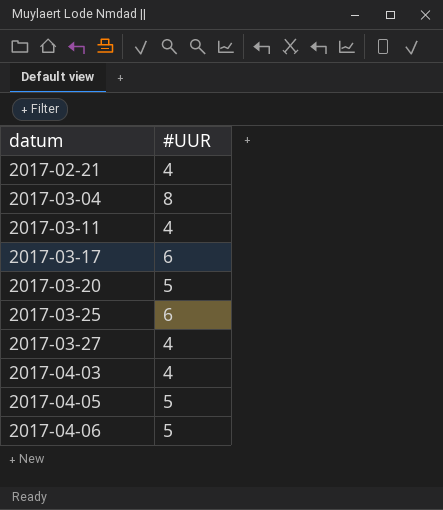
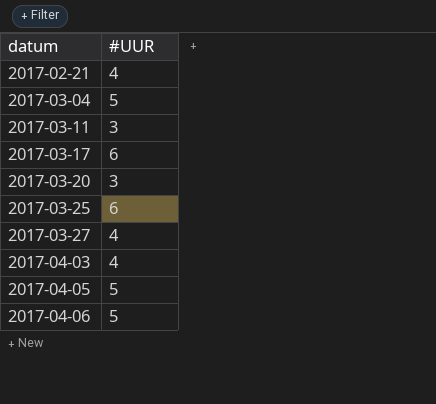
2017-03-04 | #UUR: 8 -> 5
2017-03-11 | #UUR: 4 -> 3
2017-03-20 | #UUR: 5 -> 3

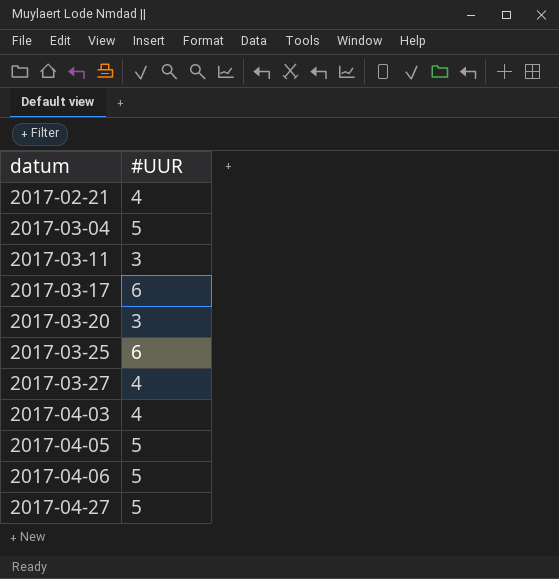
row 2017-04-27: none -> 5

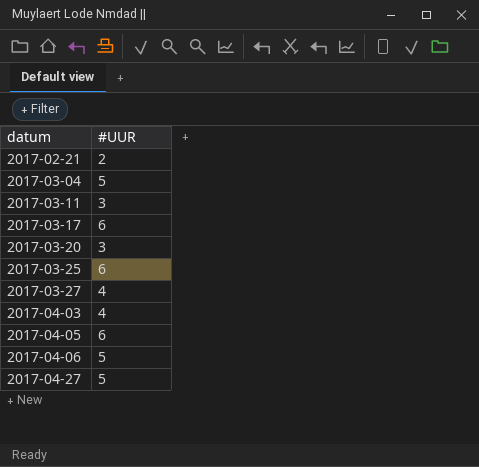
2017-02-21 | #UUR: 4 -> 2
2017-04-05 | #UUR: 5 -> 6

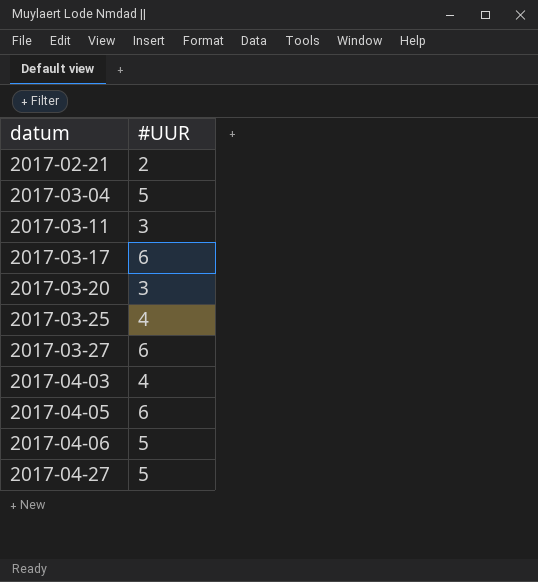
2017-03-25 | #UUR: 6 -> 4
2017-03-27 | #UUR: 4 -> 6

